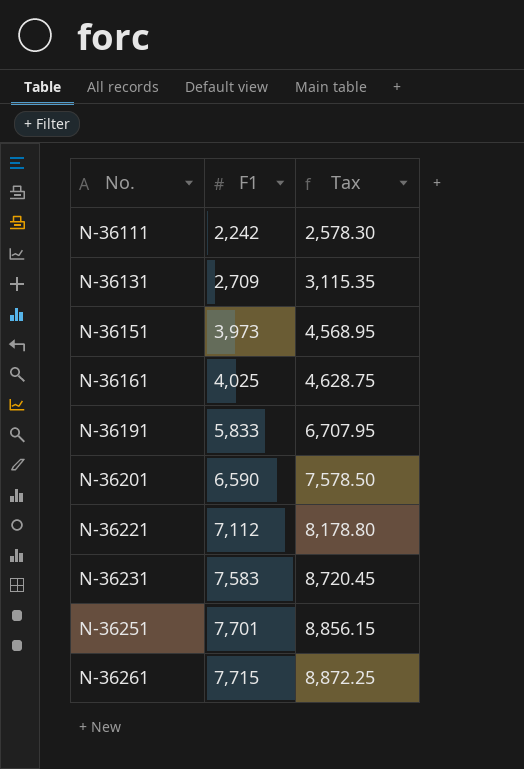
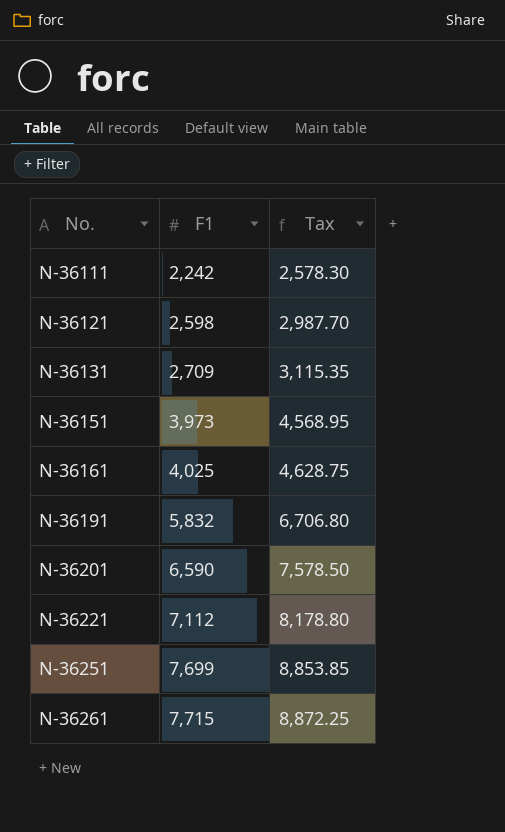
row N-36231: 7,583 | 8,720.45 -> none
row N-36121: none -> 2,598 | 2,987.70
N-36191 | F1: 5,833 -> 5,832
N-36191 | Tax: 6,707.95 -> 6,706.80
N-36251 | F1: 7,701 -> 7,699
N-36251 | Tax: 8,856.15 -> 8,853.85

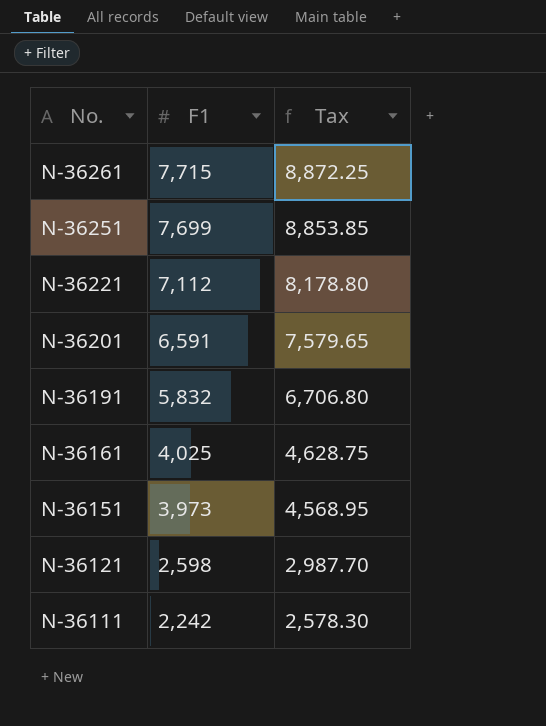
row order: No. ascending -> No. descending
row N-36131: 2,709 | 3,115.35 -> none
N-36201 | F1: 6,590 -> 6,591
N-36201 | Tax: 7,578.50 -> 7,579.65

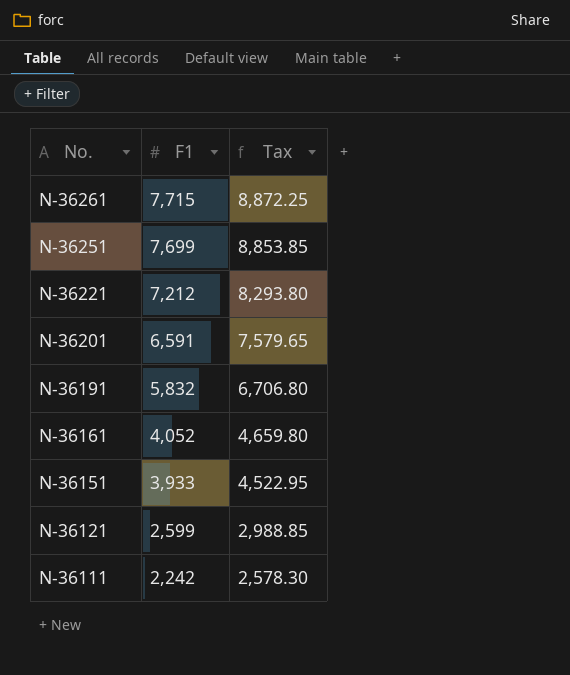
N-36221 | F1: 7,112 -> 7,212
N-36221 | Tax: 8,178.80 -> 8,293.80
N-36161 | F1: 4,025 -> 4,052
N-36161 | Tax: 4,628.75 -> 4,659.80
N-36151 | F1: 3,973 -> 3,933
N-36151 | Tax: 4,568.95 -> 4,522.95
N-36121 | F1: 2,598 -> 2,599
N-36121 | Tax: 2,987.70 -> 2,988.85

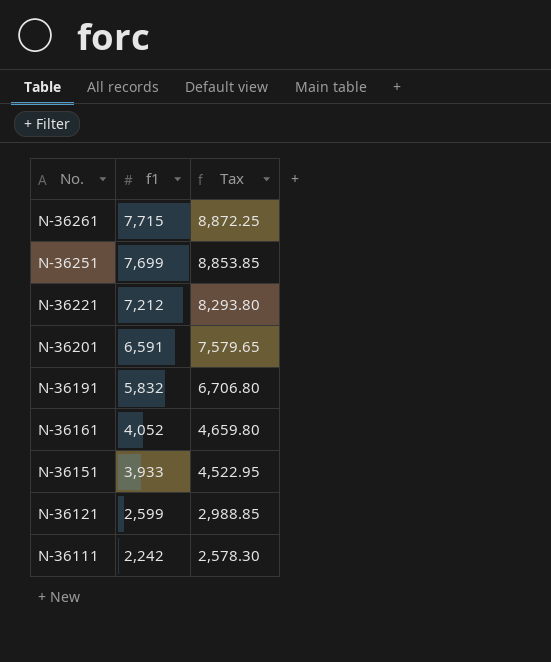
column name: F1 -> f1

